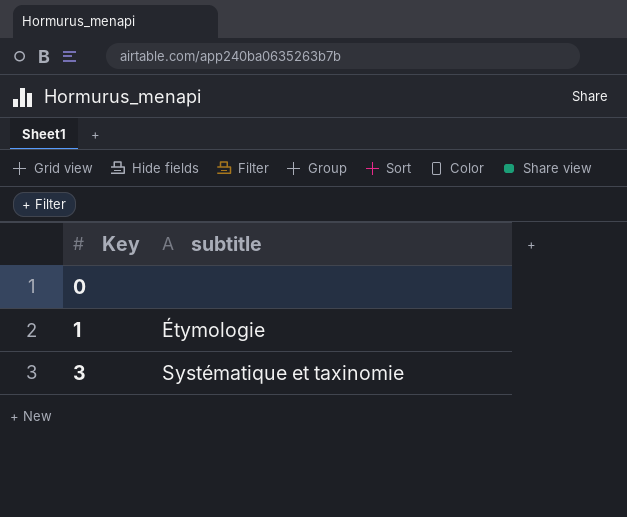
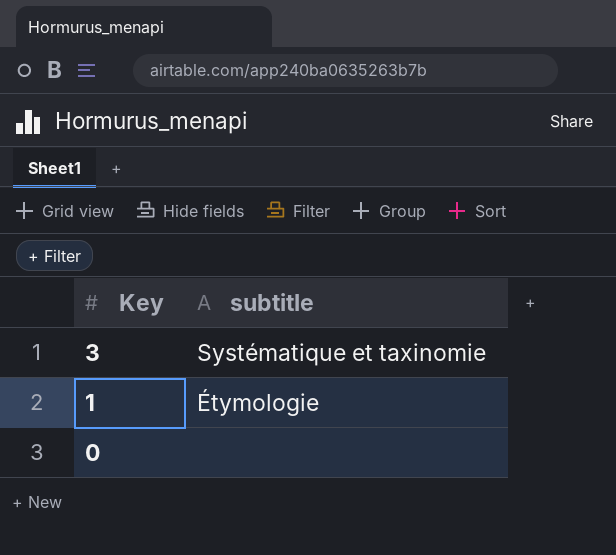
row order: Key ascending -> Key descending

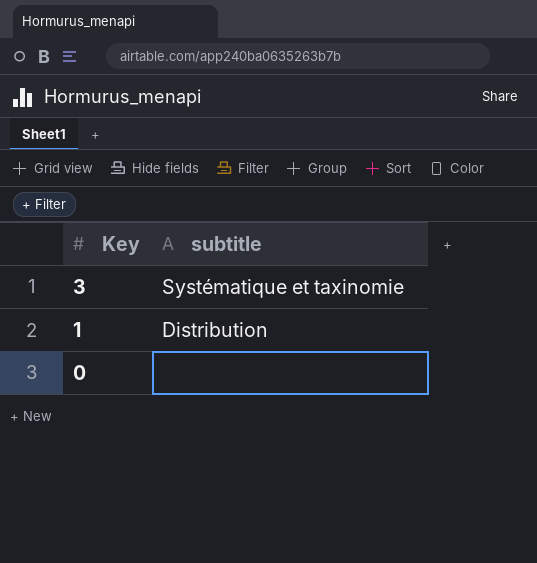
1 | subtitle: Étymologie -> Distribution

